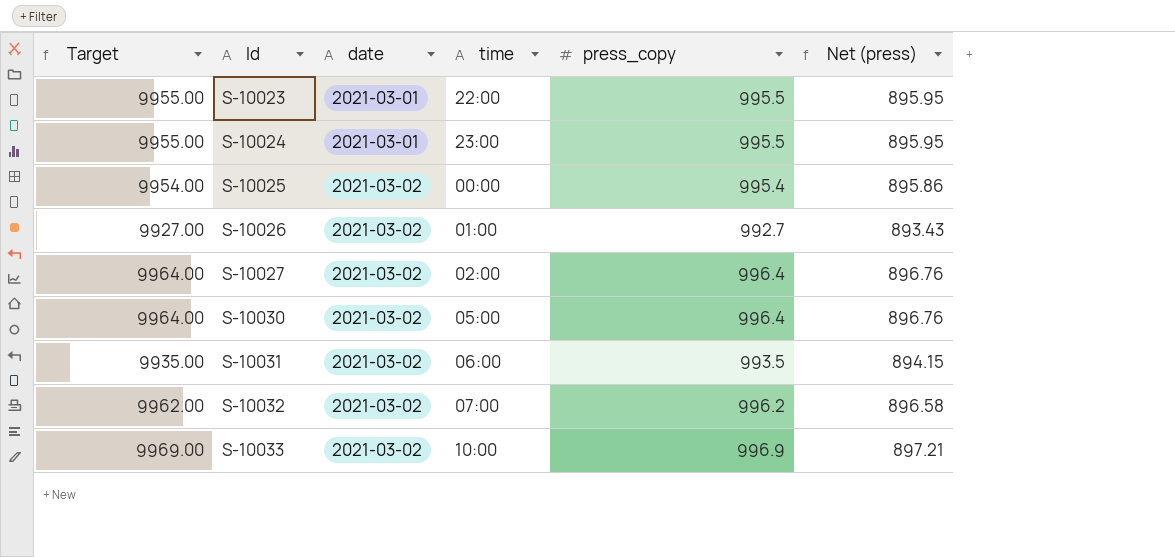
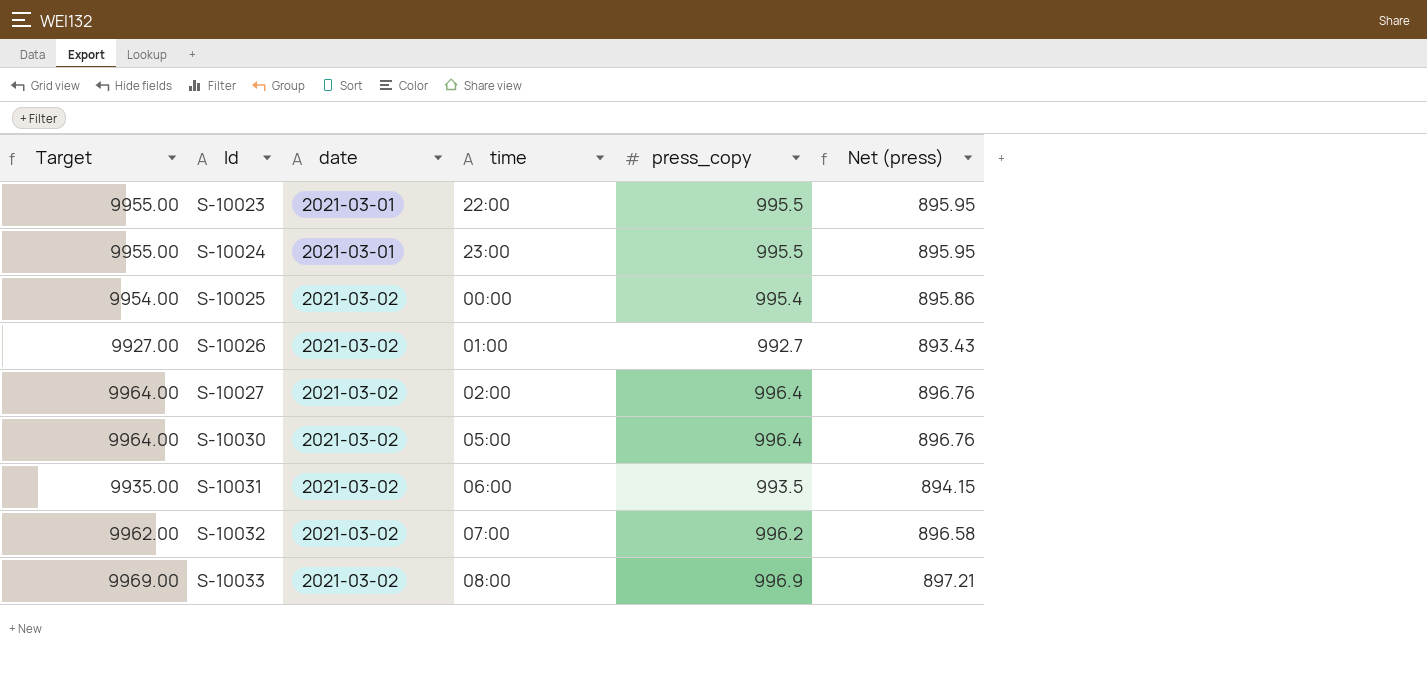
S-10033 | time: 10:00 -> 08:00

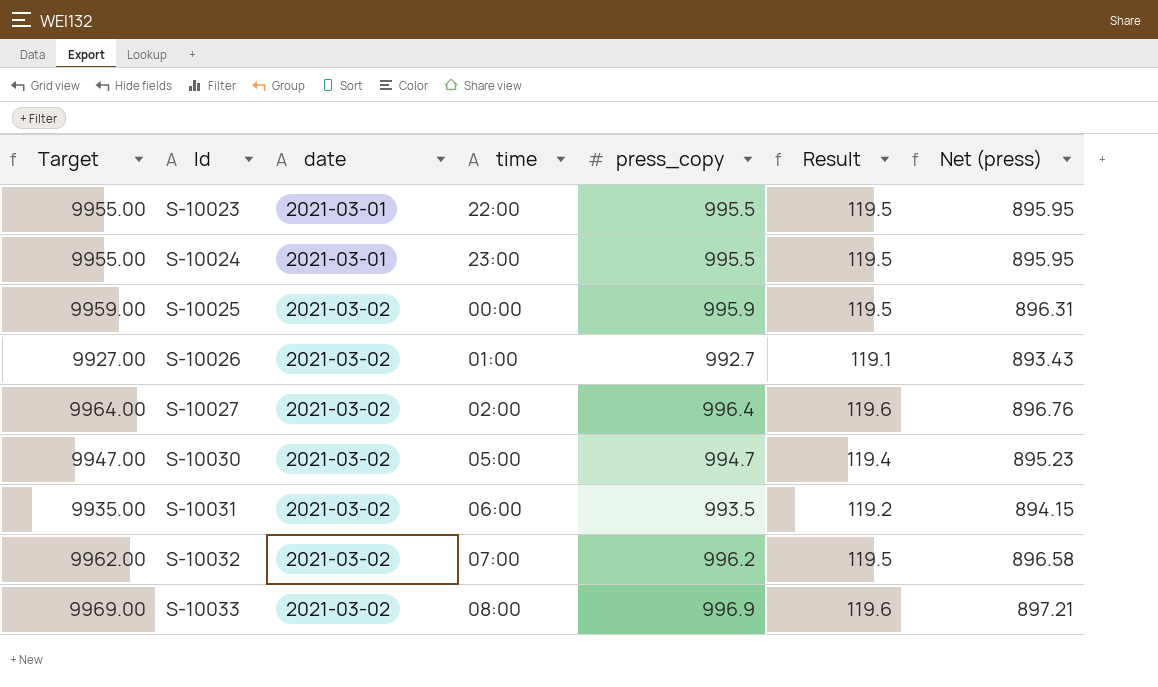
column Result | formula: none -> [press_copy] * 0.12
S-10025 | Target: 9954.00 -> 9959.00
S-10025 | press_copy: 995.4 -> 995.9
S-10025 | Net (press): 895.86 -> 896.31
S-10030 | Target: 9964.00 -> 9947.00
S-10030 | press_copy: 996.4 -> 994.7
S-10030 | Net (press): 896.76 -> 895.23

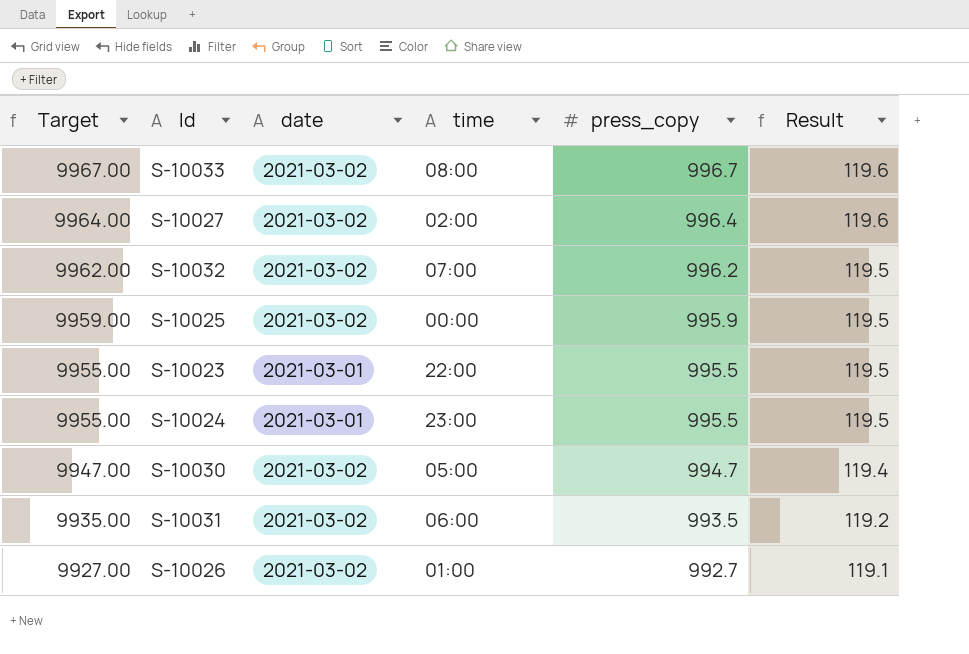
row order: Id ascending -> Target descending
column Net (press) | formula: [press_copy] * 0.9 -> none
S-10033 | Target: 9969.00 -> 9967.00
S-10033 | press_copy: 996.9 -> 996.7

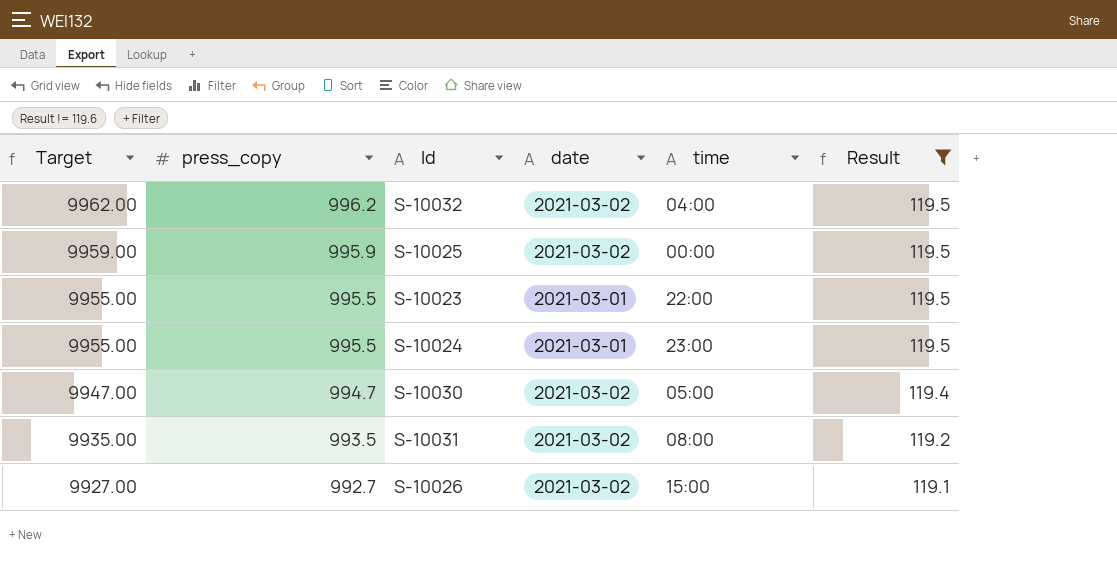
filter: none -> Result != 119.6
column press_copy | position: 5 -> 2
S-10032 | time: 07:00 -> 04:00
S-10031 | time: 06:00 -> 08:00
S-10026 | time: 01:00 -> 15:00

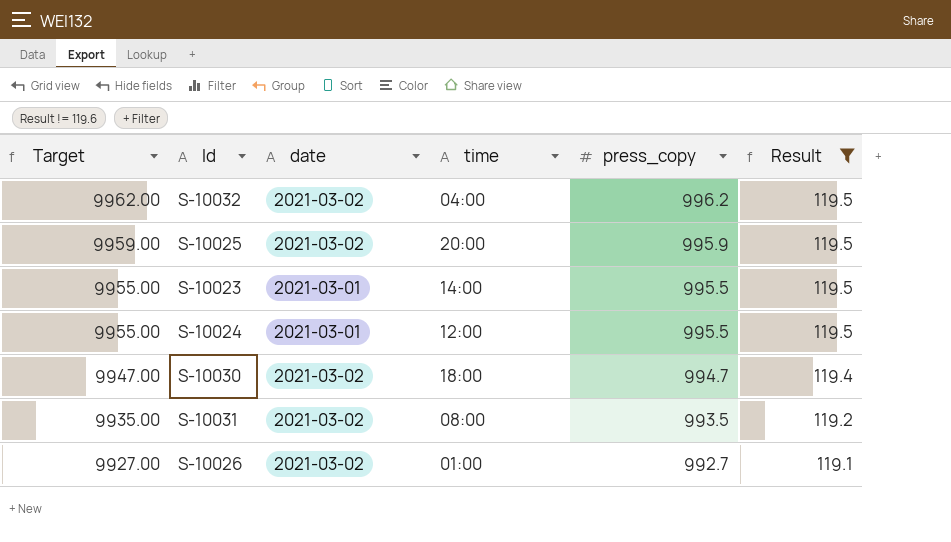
column press_copy | position: 2 -> 5
S-10025 | time: 00:00 -> 20:00
S-10023 | time: 22:00 -> 14:00
S-10024 | time: 23:00 -> 12:00
S-10030 | time: 05:00 -> 18:00
S-10026 | time: 15:00 -> 01:00

